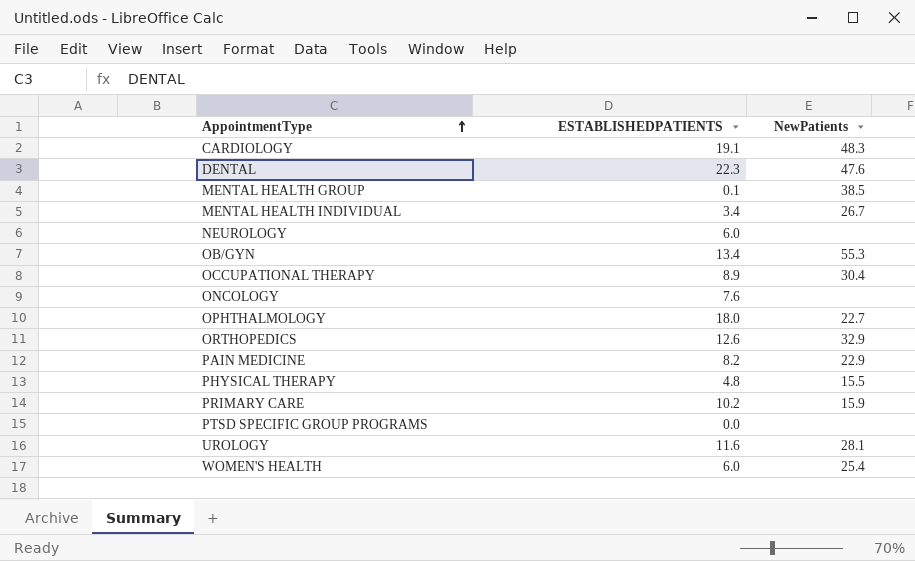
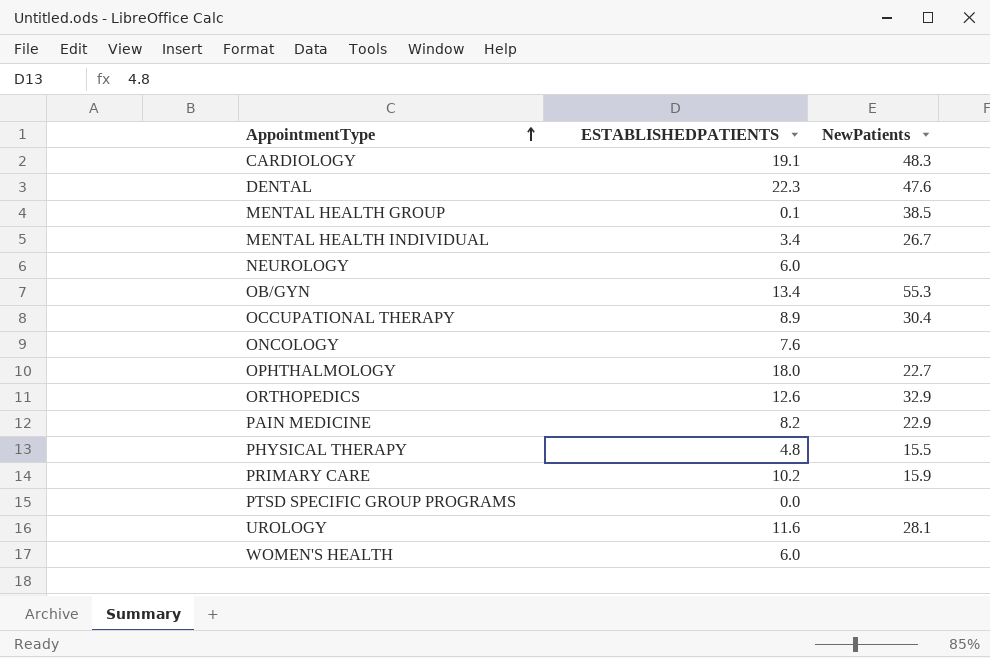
WOMEN'S HEALTH | NewPatients: 25.4 -> none

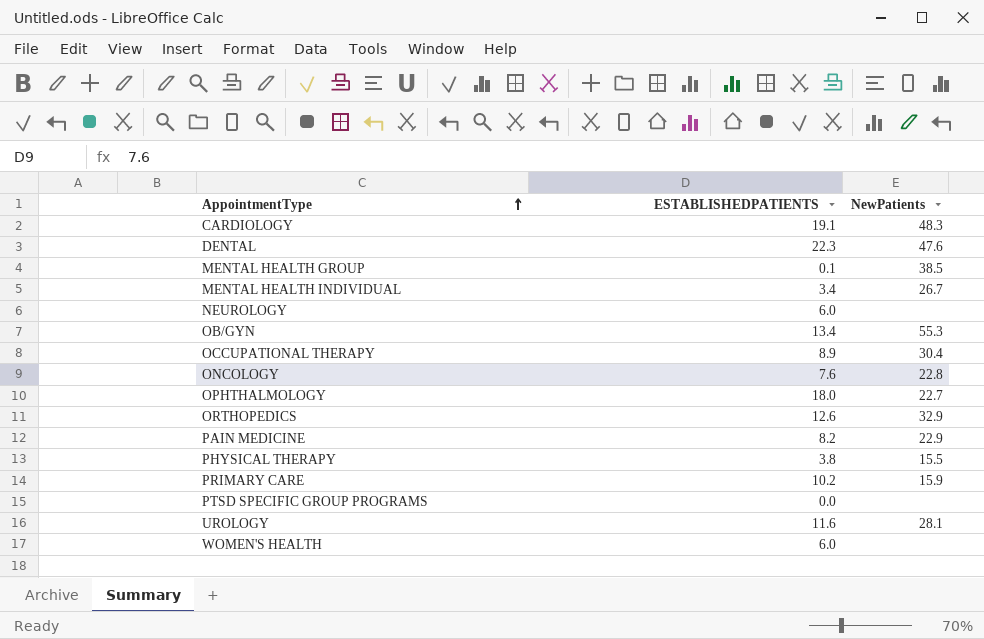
ONCOLOGY | NewPatients: none -> 22.8
PHYSICAL THERAPY | ESTABLISHEDPATIENTS: 4.8 -> 3.8

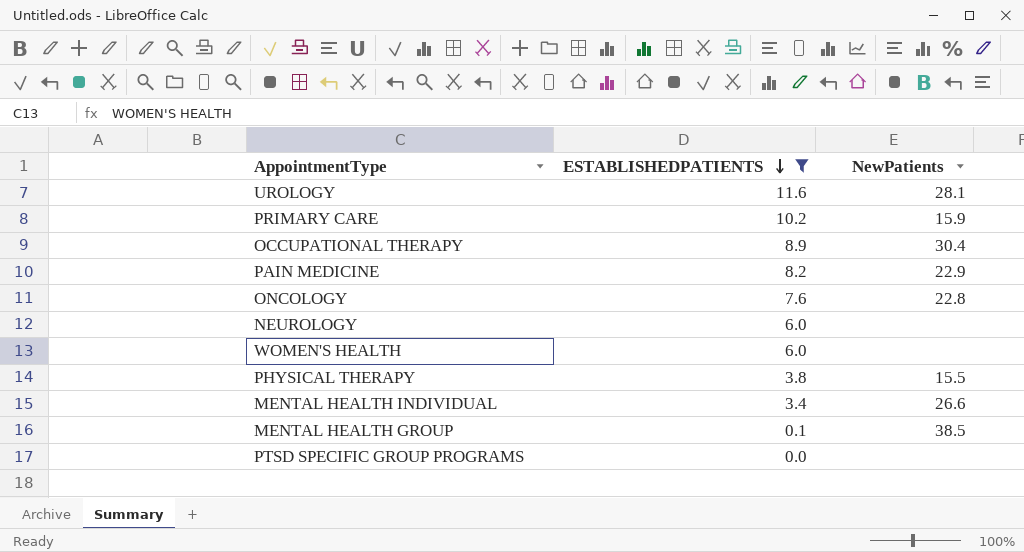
filter: none -> ESTABLISHEDPATIENTS <= 11.6
row order: AppointmentType ascending -> ESTABLISHEDPATIENTS descending
MENTAL HEALTH INDIVIDUAL | NewPatients: 26.7 -> 26.6

